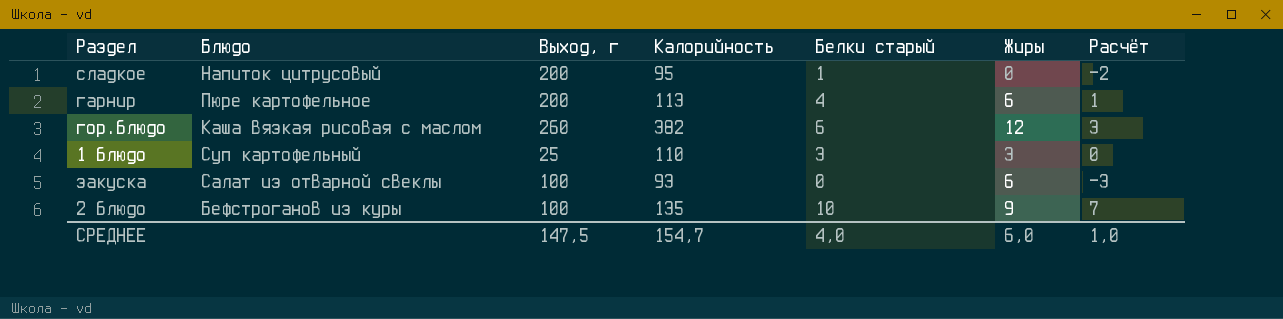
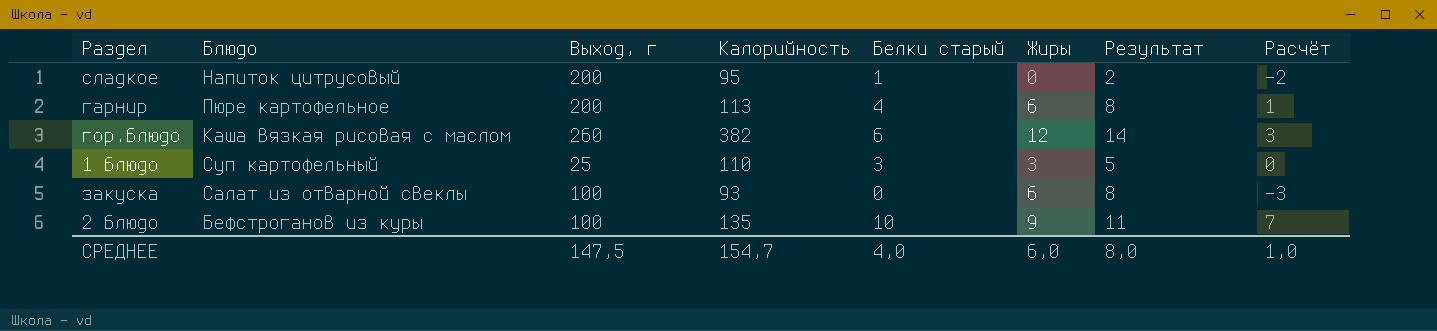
column Результат | formula: none -> [Жиры] + 2

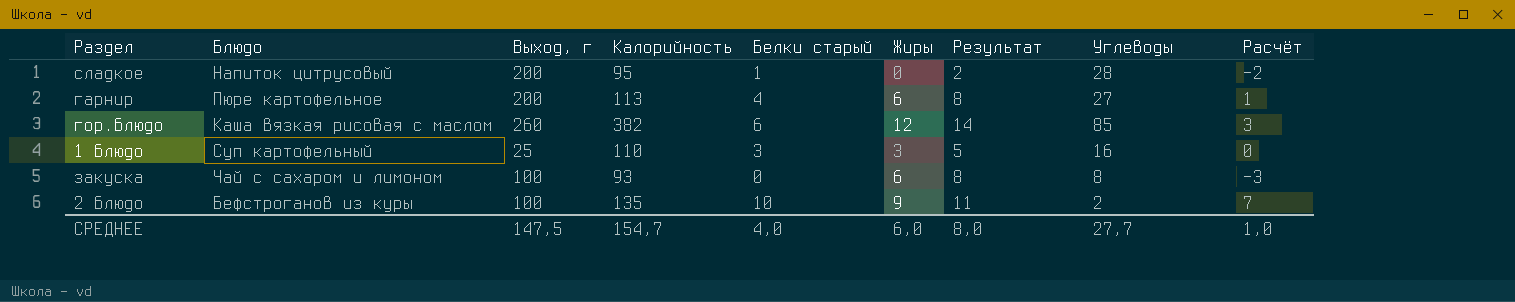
column Углеводы | position: none -> 8
закуска | Блюдо: Салат из отварной свеклы -> Чай с сахаром и лимоном

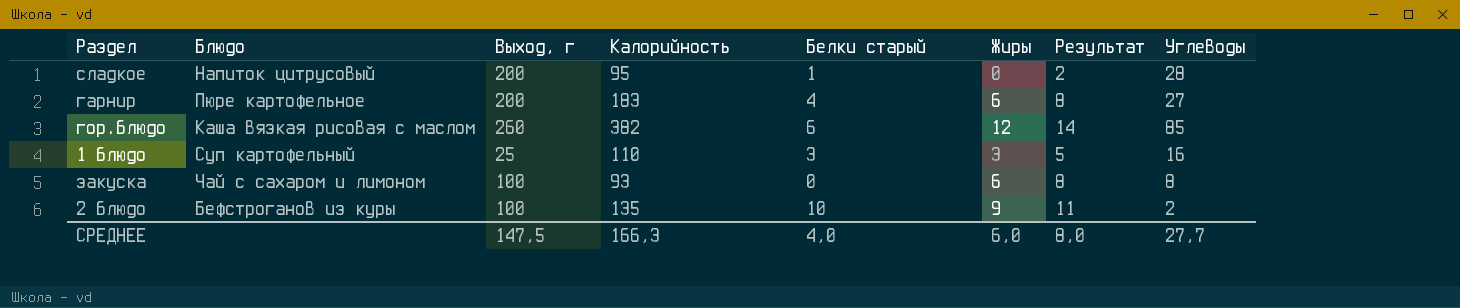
column Расчёт | formula: [Белки старый] - 3 -> none
гарнир | Калорийность: 113 -> 183
СРЕДНЕЕ | Калорийность: 154,7 -> 166,3

